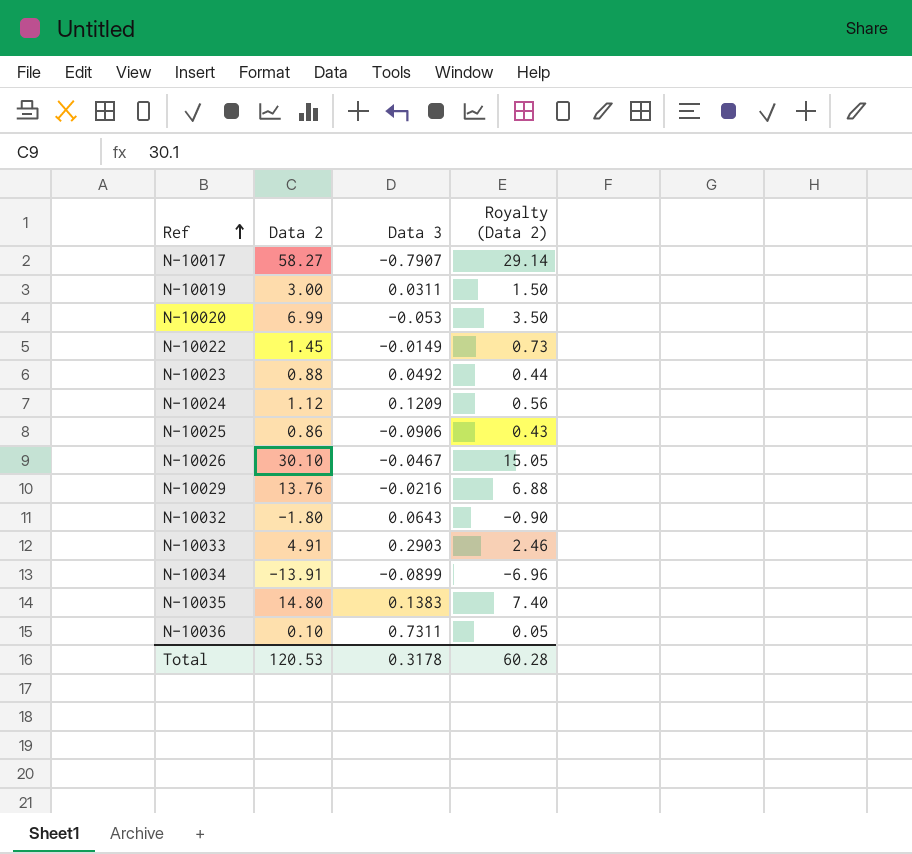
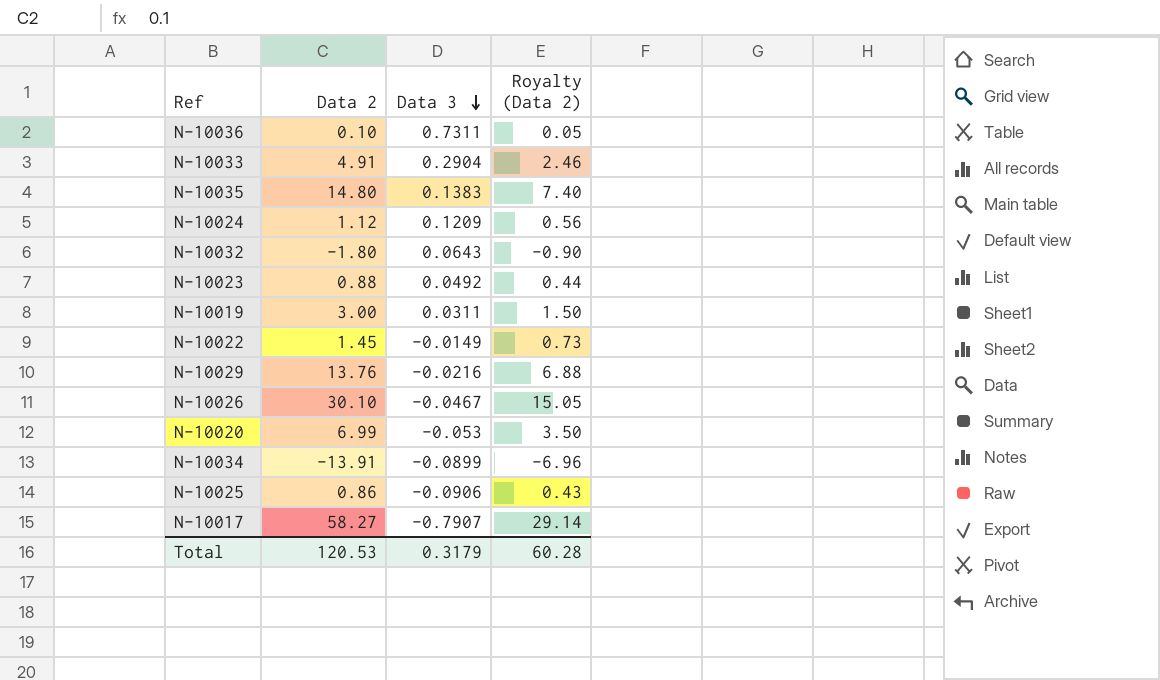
row order: Ref ascending -> Data 3 descending
N-10033 | Data 3: 0.2903 -> 0.2904
Total | Data 3: 0.3178 -> 0.3179

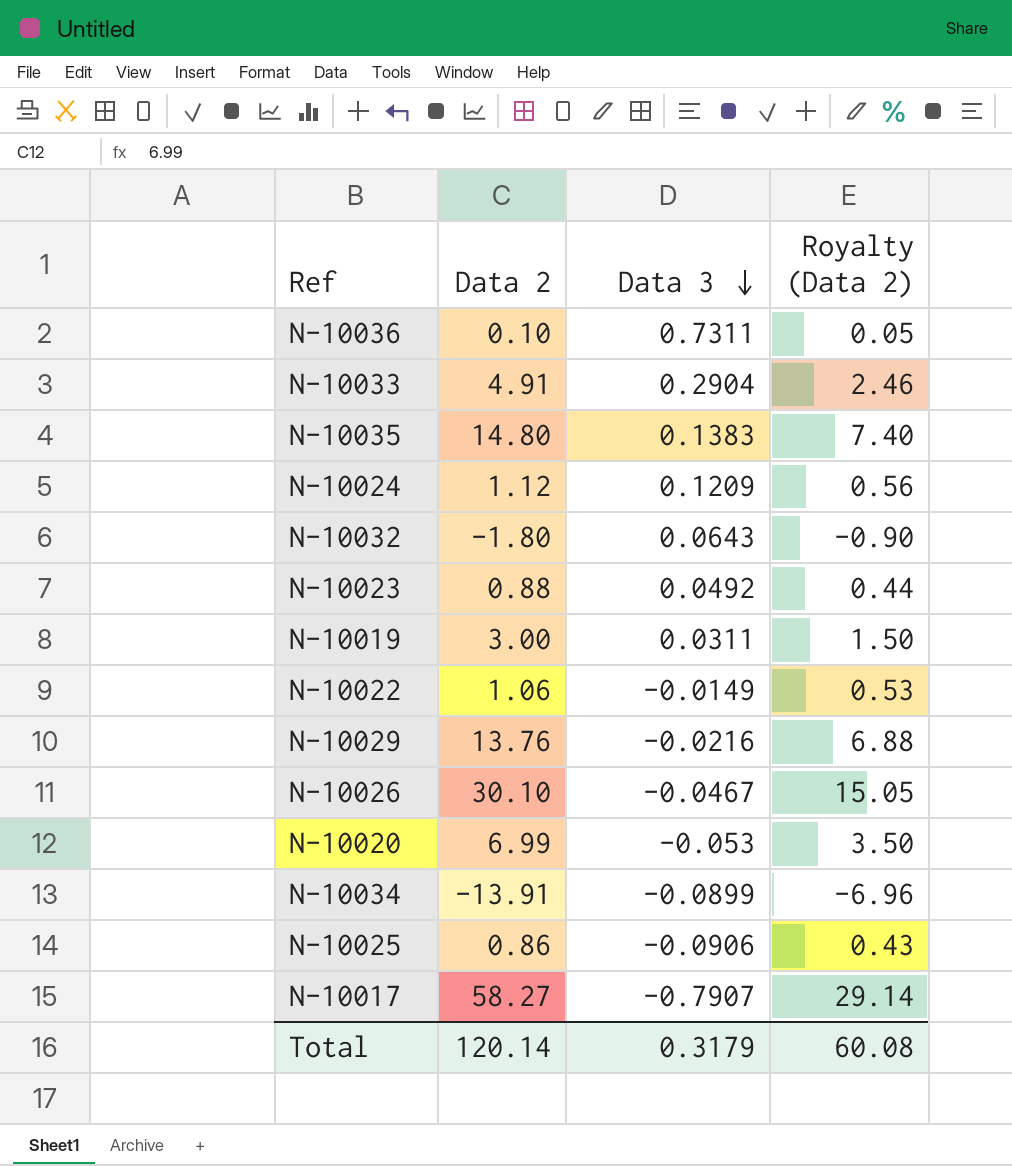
N-10022 | Data 2: 1.45 -> 1.06
N-10022 | Royalty (Data 2): 0.73 -> 0.53
Total | Data 2: 120.53 -> 120.14
Total | Royalty (Data 2): 60.28 -> 60.08

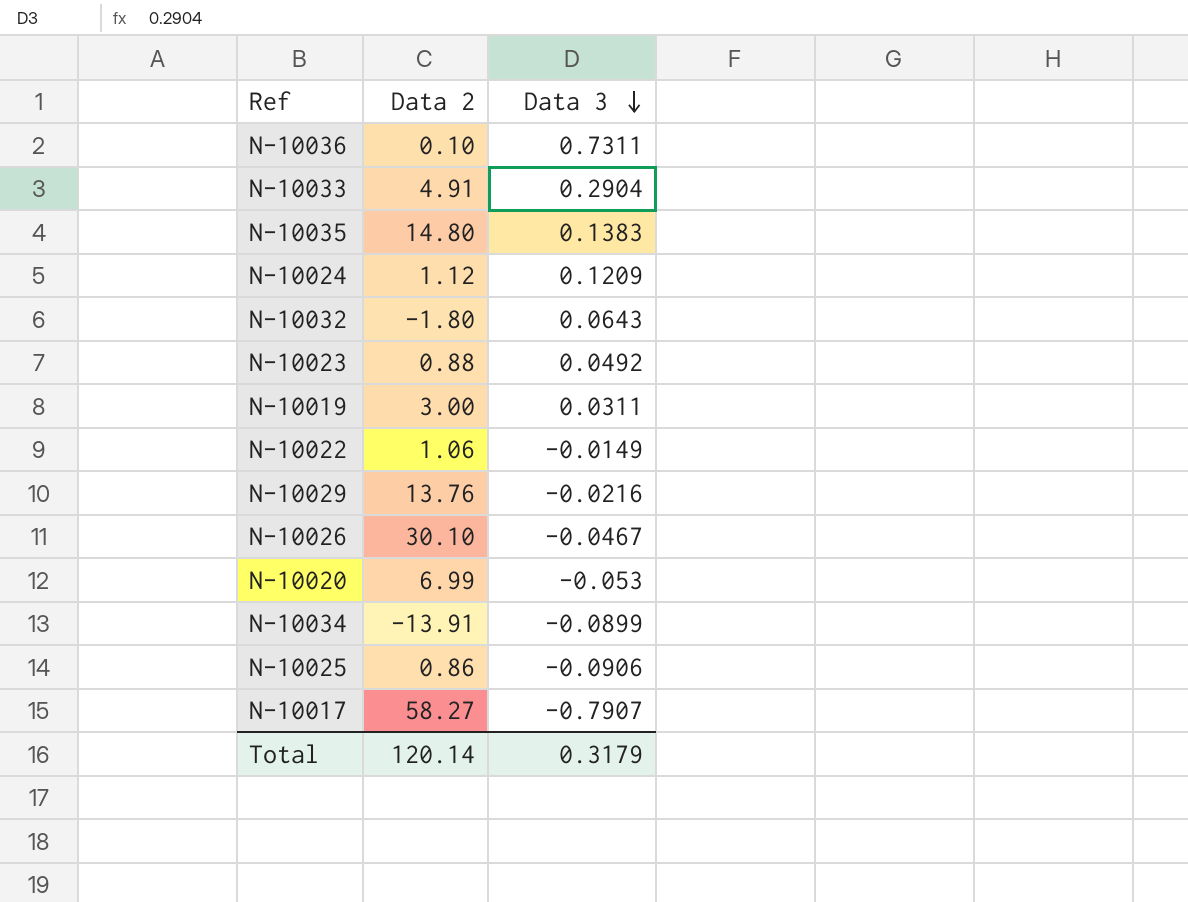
column Royalty (Data 2) | formula: [Data 2] * 0.5 -> none

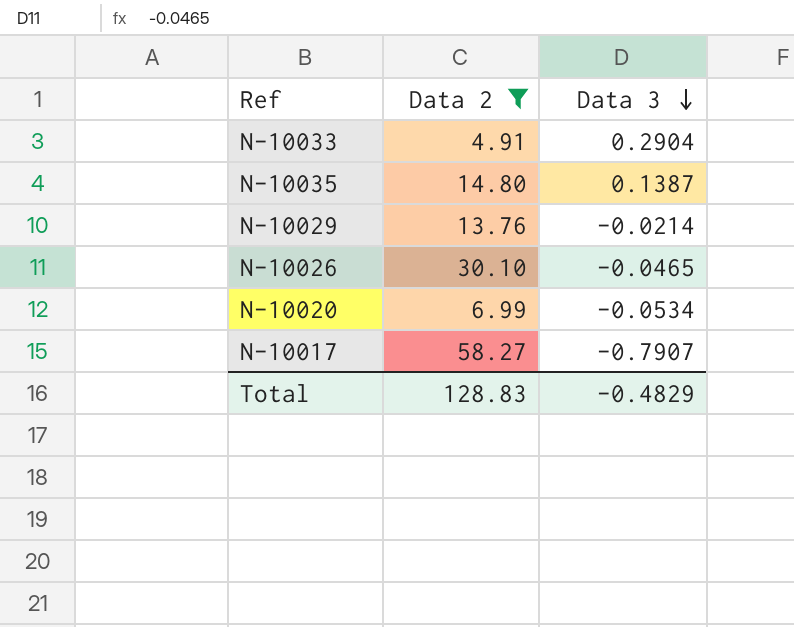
filter: none -> Data 2 >= 4.91
N-10035 | Data 3: 0.1383 -> 0.1387
N-10029 | Data 3: -0.0216 -> -0.0214
N-10026 | Data 3: -0.0467 -> -0.0465
N-10020 | Data 3: -0.053 -> -0.0534
Total | Data 2: 120.14 -> 128.83
Total | Data 3: 0.3179 -> -0.4829

